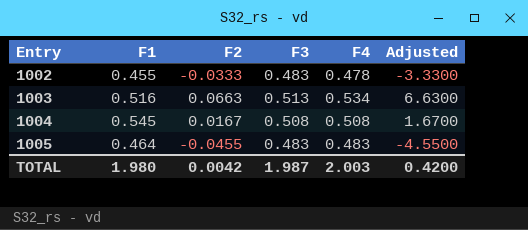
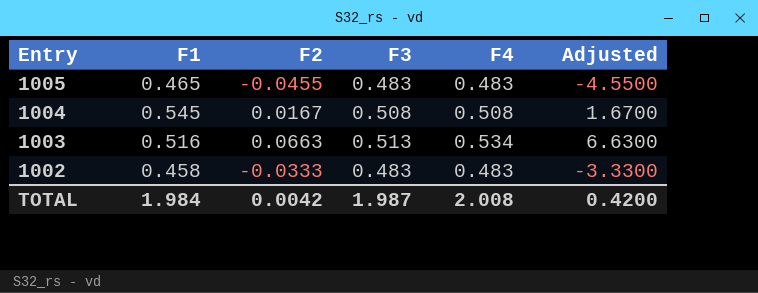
row order: Entry ascending -> Entry descending
1005 | F1: 0.464 -> 0.465
1002 | F1: 0.455 -> 0.458
1002 | F4: 0.478 -> 0.483
TOTAL | F1: 1.980 -> 1.984
TOTAL | F4: 2.003 -> 2.008

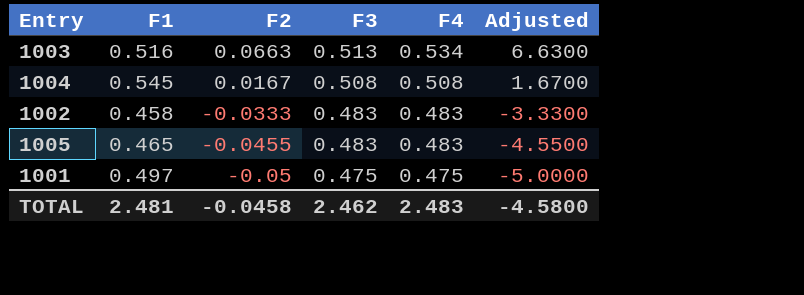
row order: Entry descending -> F2 descending
row 1001: none -> 0.497 | -0.05 | 0.475 | 0.475 | -5.0000
TOTAL | F1: 1.984 -> 2.481
TOTAL | F2: 0.0042 -> -0.0458
TOTAL | F3: 1.987 -> 2.462
TOTAL | F4: 2.008 -> 2.483
TOTAL | Adjusted: 0.4200 -> -4.5800

